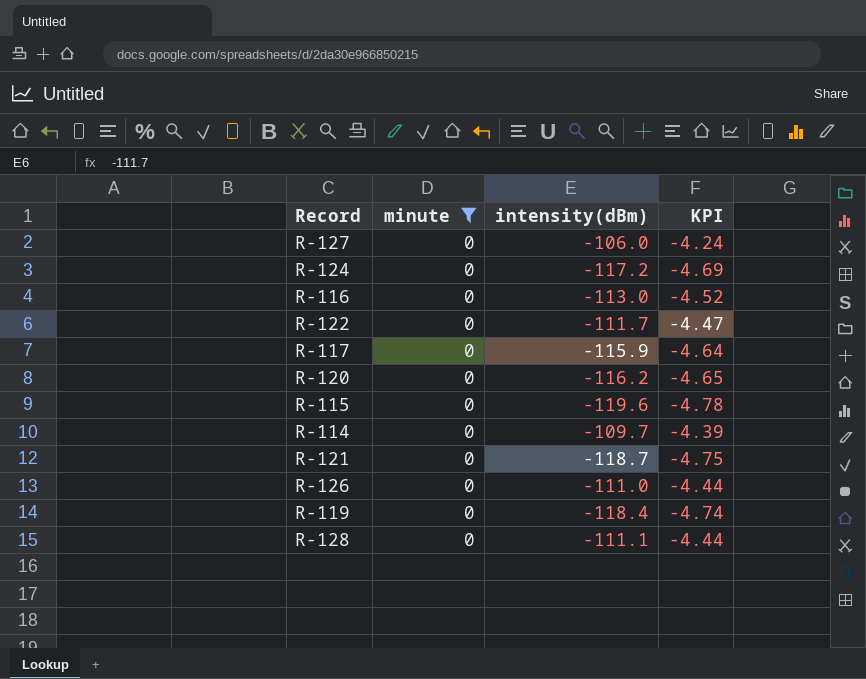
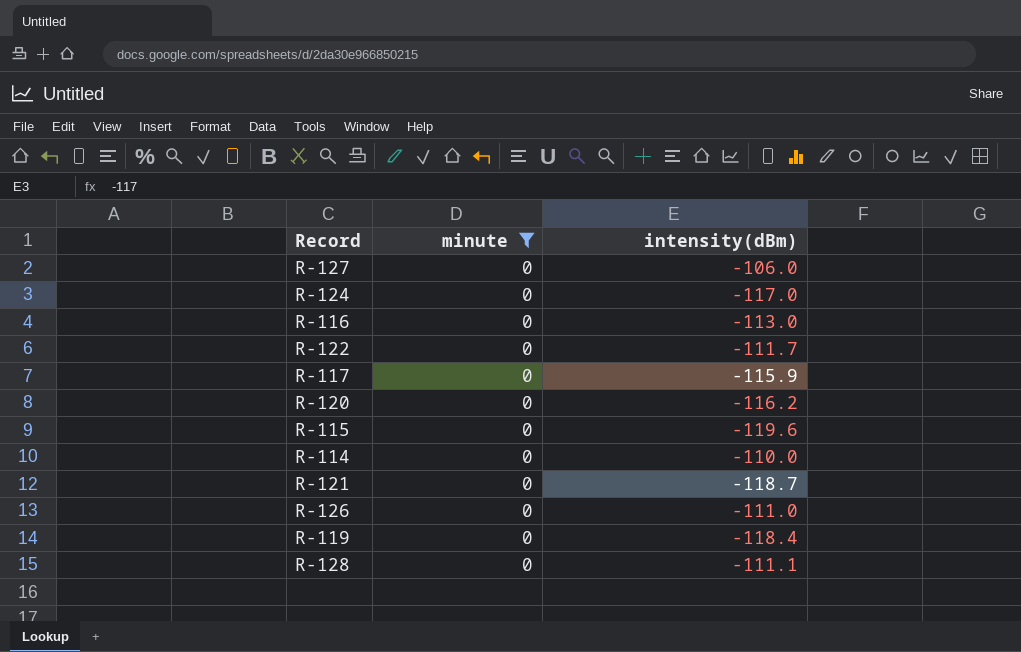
column KPI | formula: [intensity(dBm)] * 0.04 -> none
R-124 | intensity(dBm): -117.2 -> -117.0
R-114 | intensity(dBm): -109.7 -> -110.0

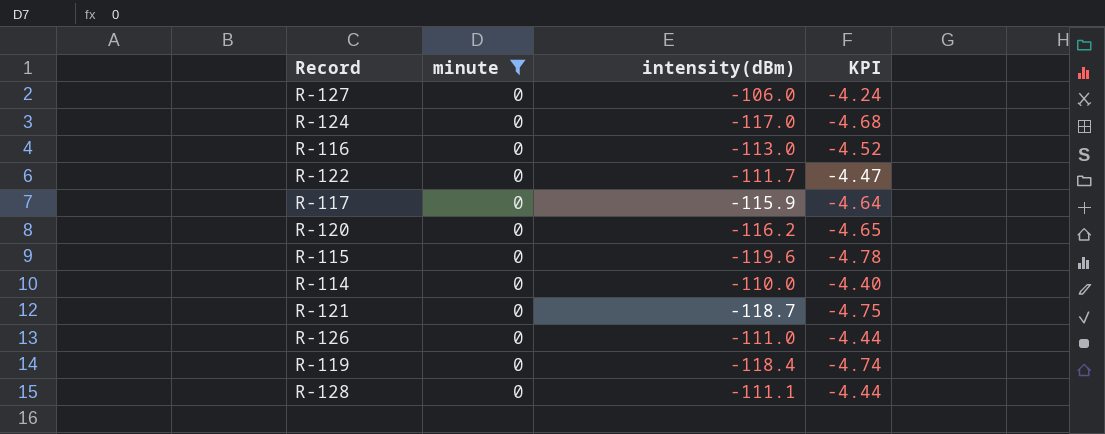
column KPI | formula: none -> [intensity(dBm)] * 0.04

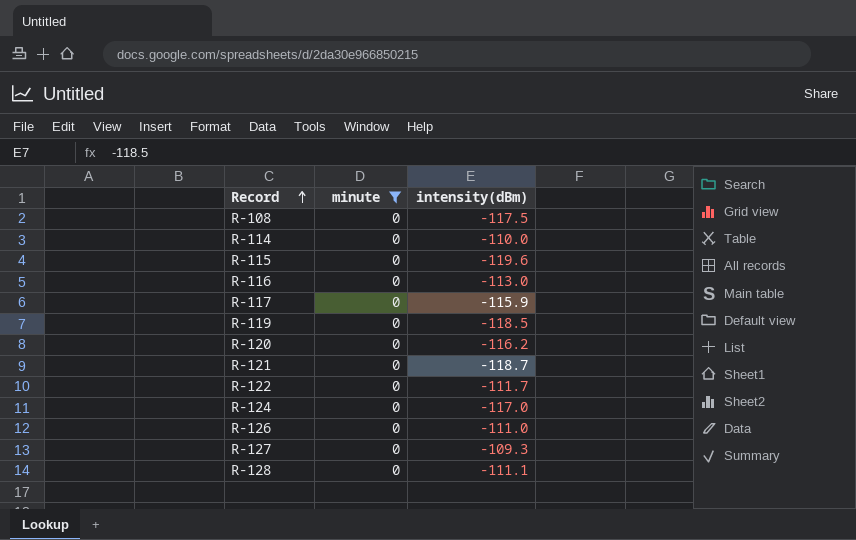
row order: none -> Record ascending
column KPI | formula: [intensity(dBm)] * 0.04 -> none
row R-108: none -> 0 | -117.5
R-119 | intensity(dBm): -118.4 -> -118.5
R-127 | intensity(dBm): -106.0 -> -109.3

